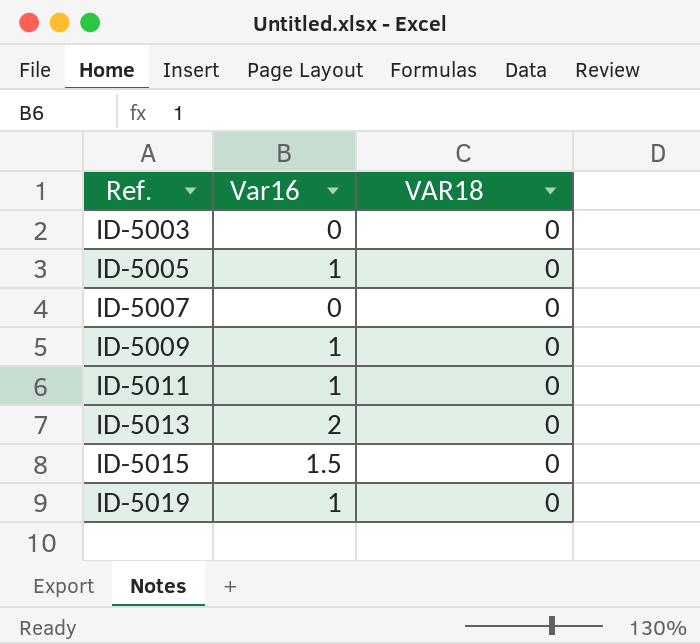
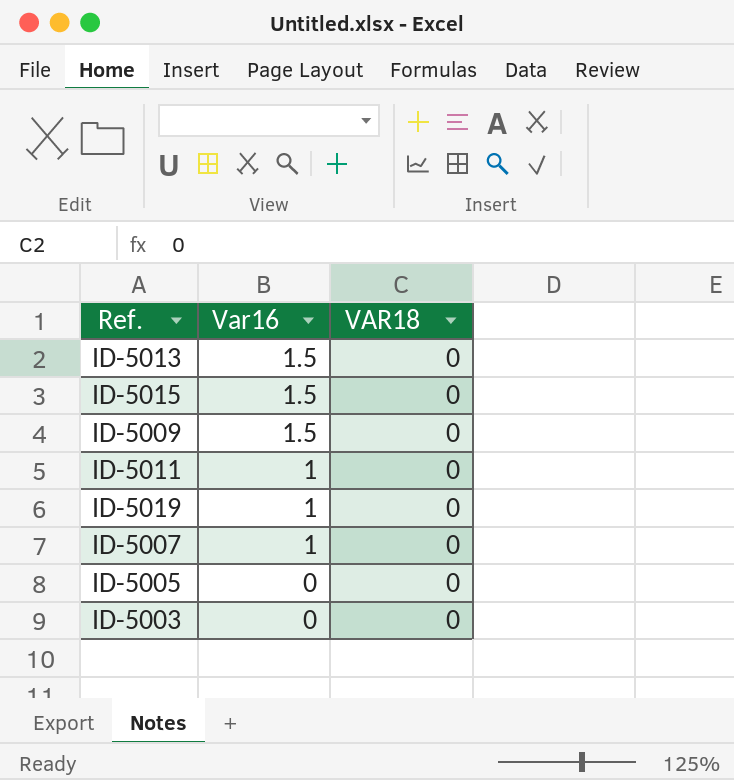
row order: Ref. ascending -> Var16 descending
ID-5013 | Var16: 2 -> 1.5
ID-5009 | Var16: 1 -> 1.5
ID-5007 | Var16: 0 -> 1
ID-5005 | Var16: 1 -> 0

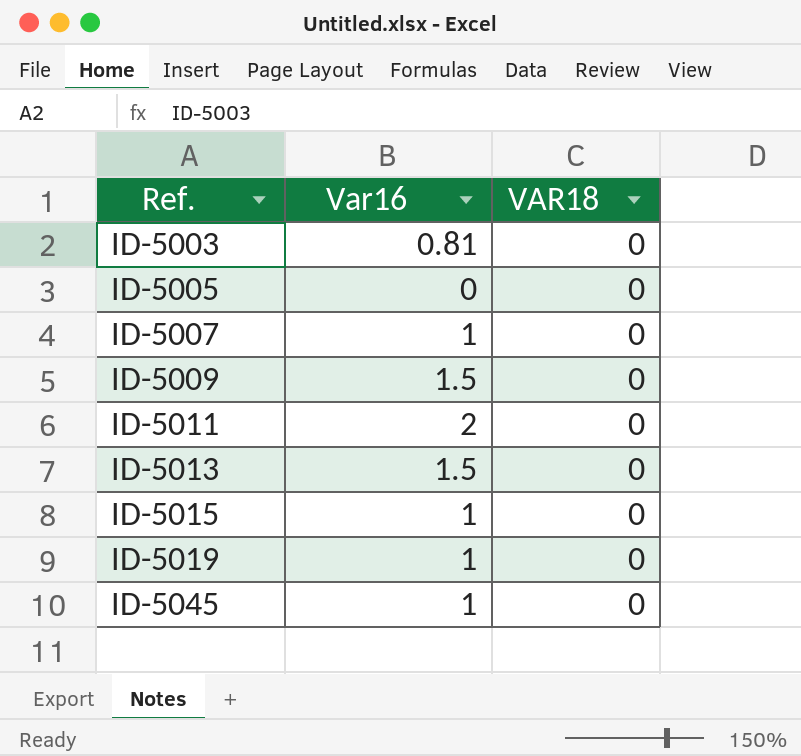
row order: Var16 descending -> Ref. ascending
ID-5003 | Var16: 0 -> 0.81
ID-5011 | Var16: 1 -> 2
ID-5015 | Var16: 1.5 -> 1
row ID-5045: none -> 1 | 0

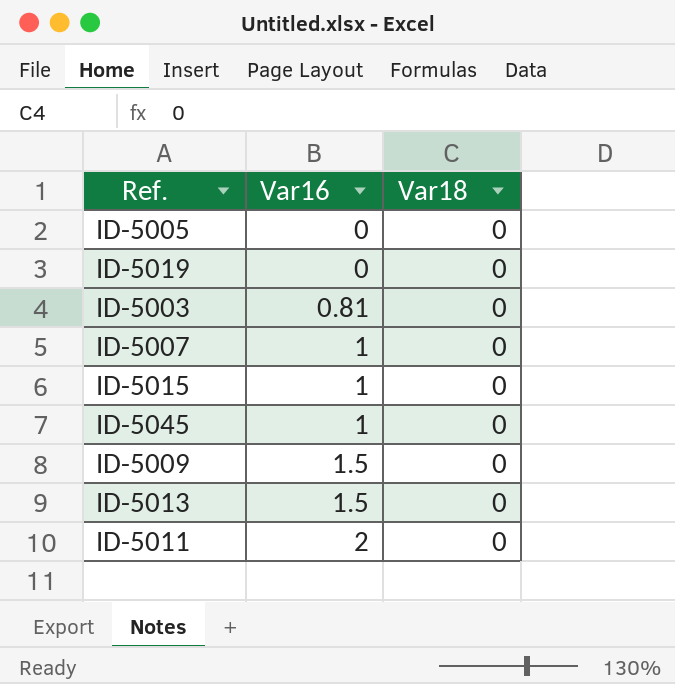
row order: Ref. ascending -> Var16 ascending
column name: VAR18 -> Var18
ID-5019 | Var16: 1 -> 0

